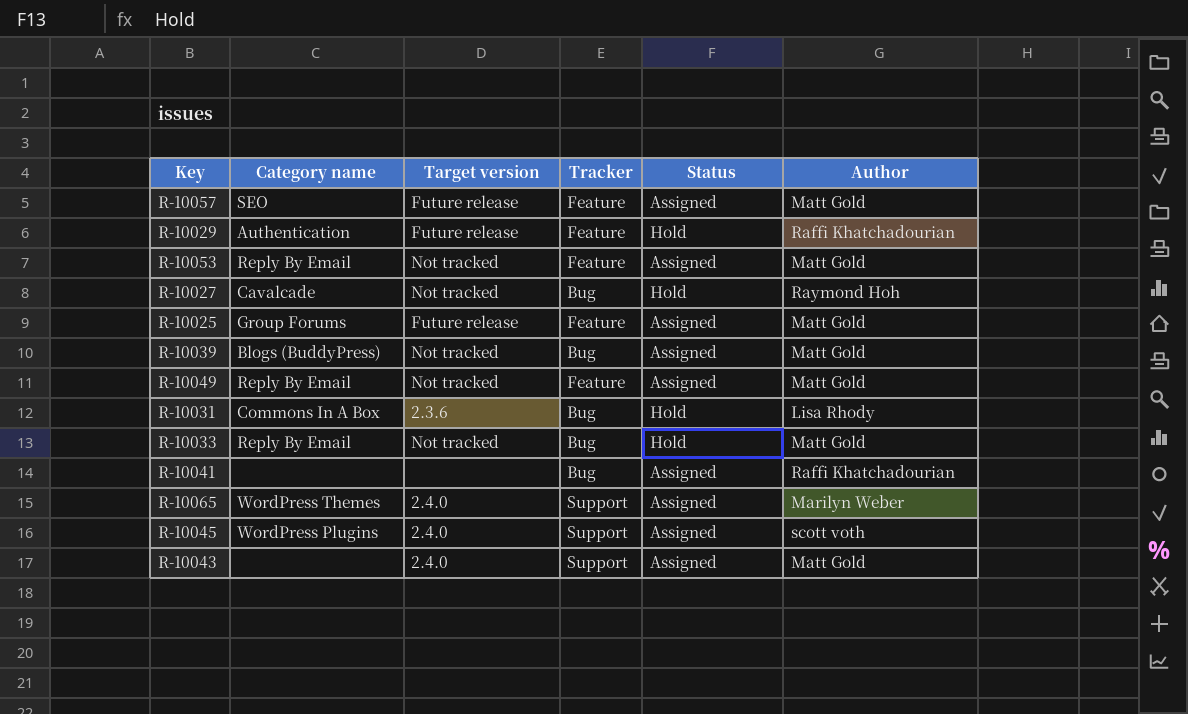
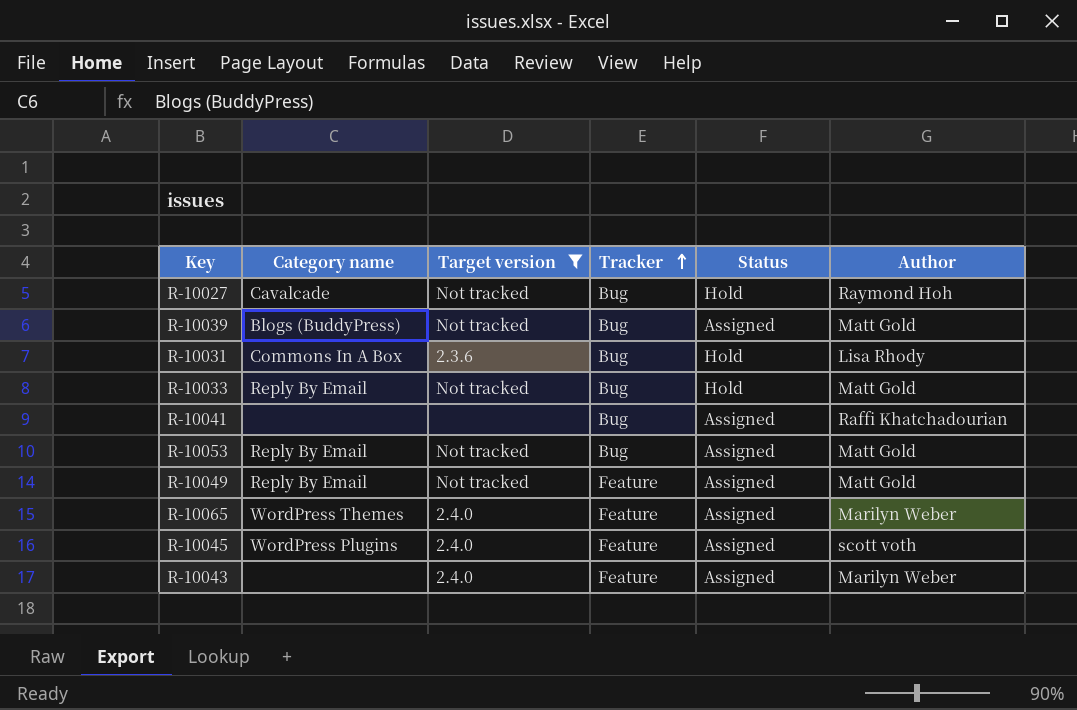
filter: none -> Target version != Future release
row order: none -> Tracker ascending
R-10053 | Tracker: Feature -> Bug
R-10065 | Tracker: Support -> Feature
R-10045 | Tracker: Support -> Feature
R-10043 | Tracker: Support -> Feature
R-10043 | Author: Matt Gold -> Marilyn Weber

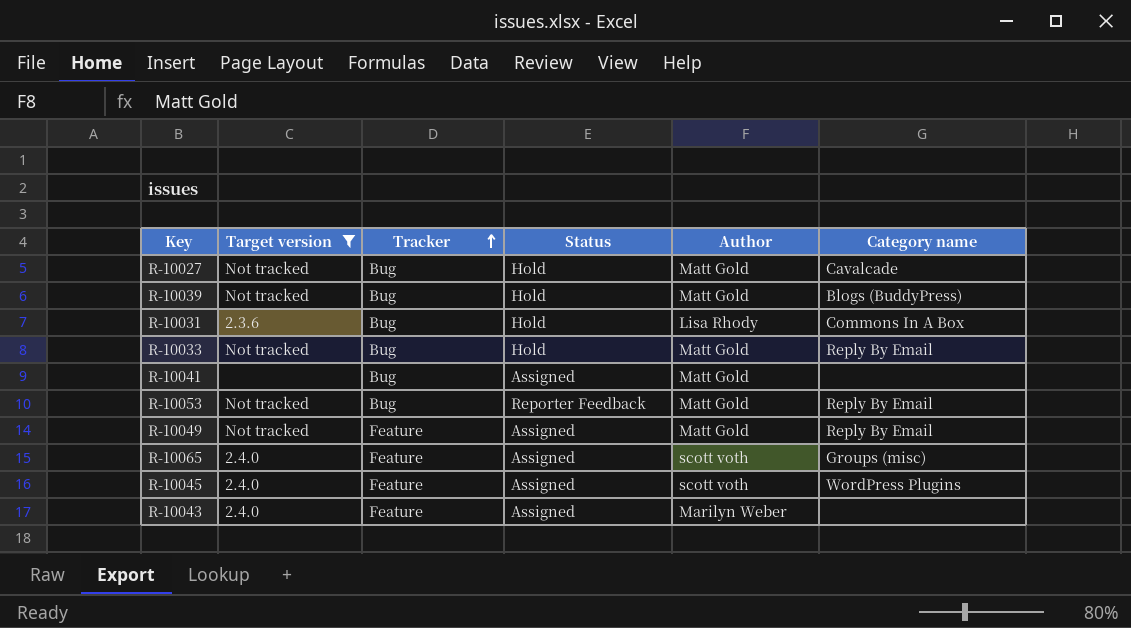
column Category name | position: 2 -> 6
R-10027 | Author: Raymond Hoh -> Matt Gold
R-10039 | Status: Assigned -> Hold
R-10041 | Author: Raffi Khatchadourian -> Matt Gold
R-10053 | Status: Assigned -> Reporter Feedback
R-10065 | Author: Marilyn Weber -> scott voth
R-10065 | Category name: WordPress Themes -> Groups (misc)

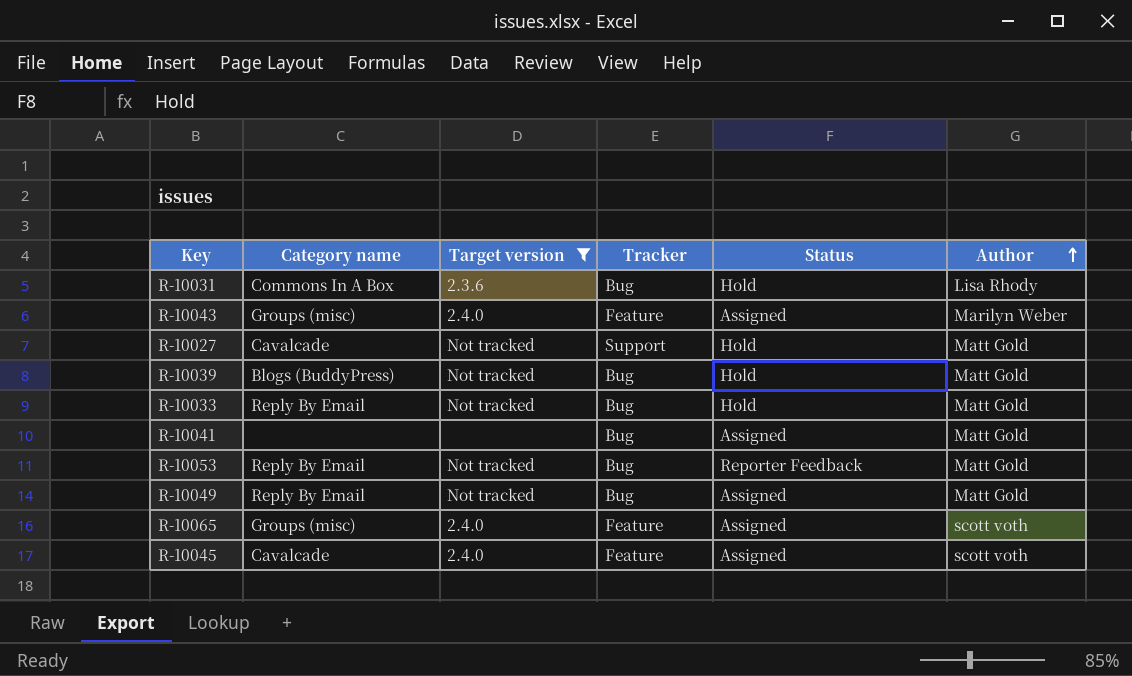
row order: Tracker ascending -> Author ascending
column Category name | position: 6 -> 2
R-10043 | Category name: none -> Groups (misc)
R-10027 | Tracker: Bug -> Support
R-10049 | Tracker: Feature -> Bug
R-10045 | Category name: WordPress Plugins -> Cavalcade

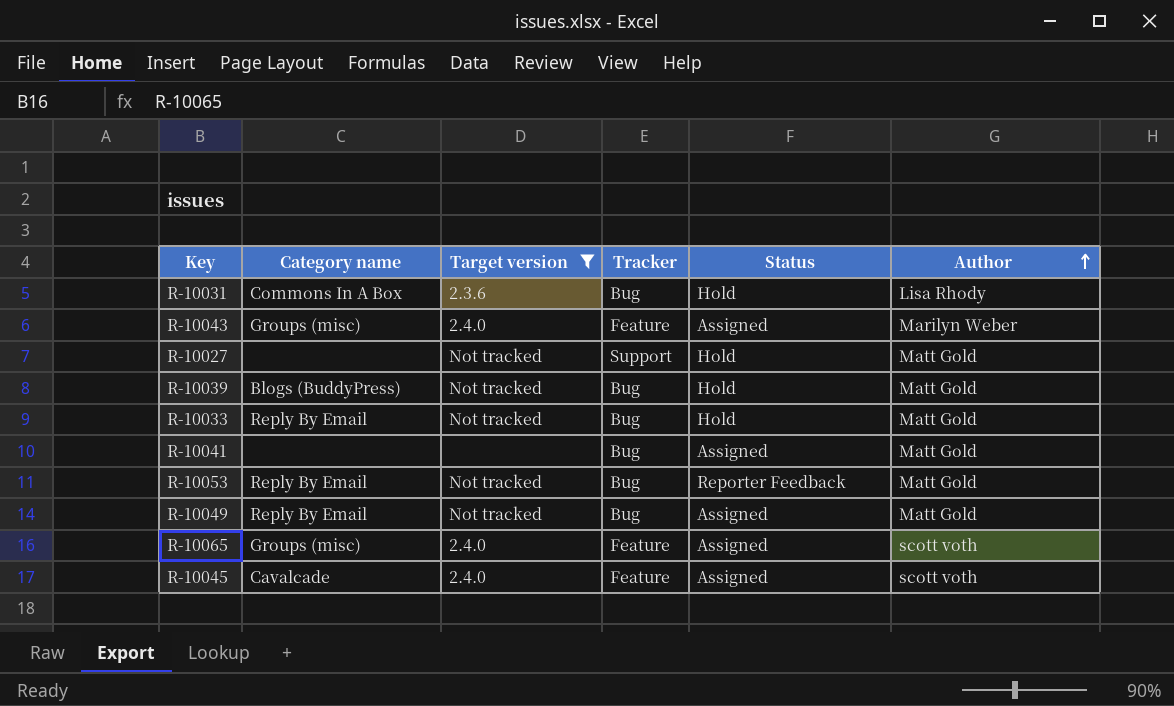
R-10027 | Category name: Cavalcade -> none

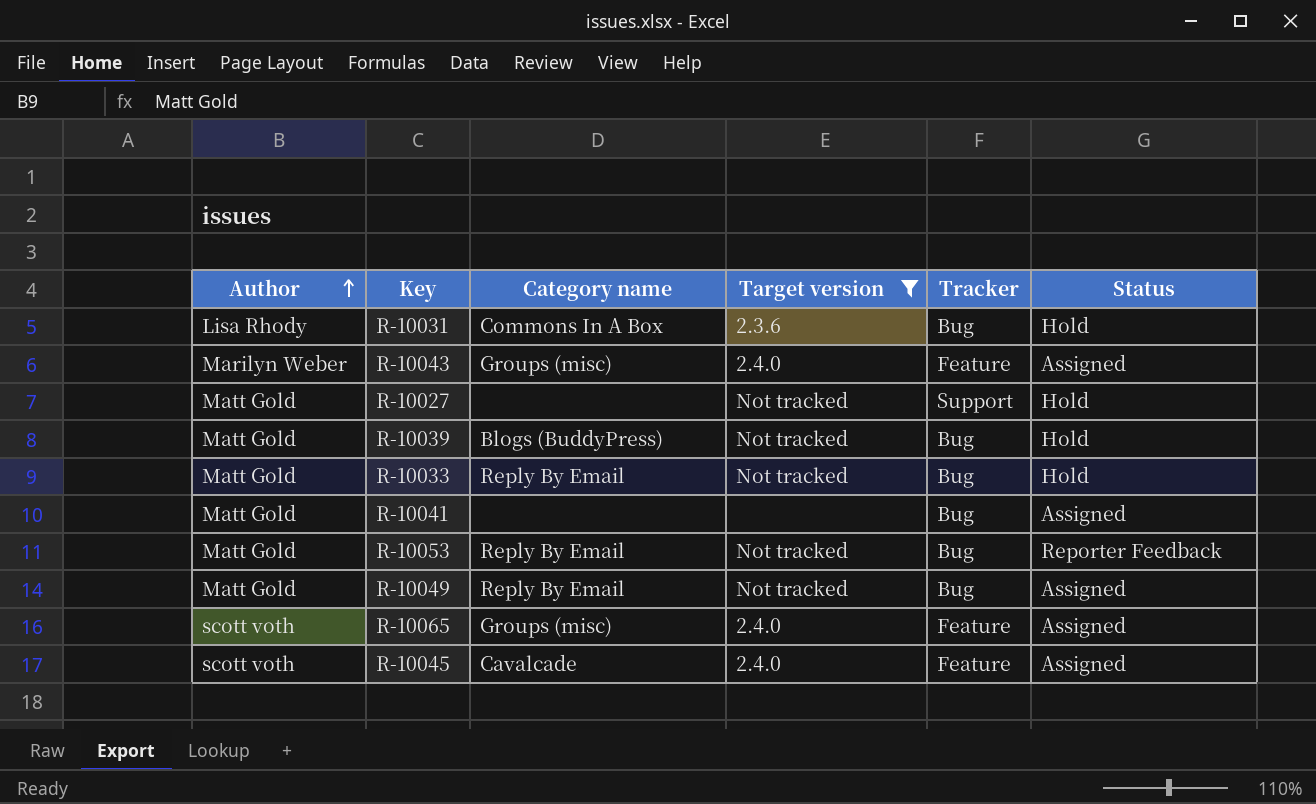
column Author | position: 6 -> 1

